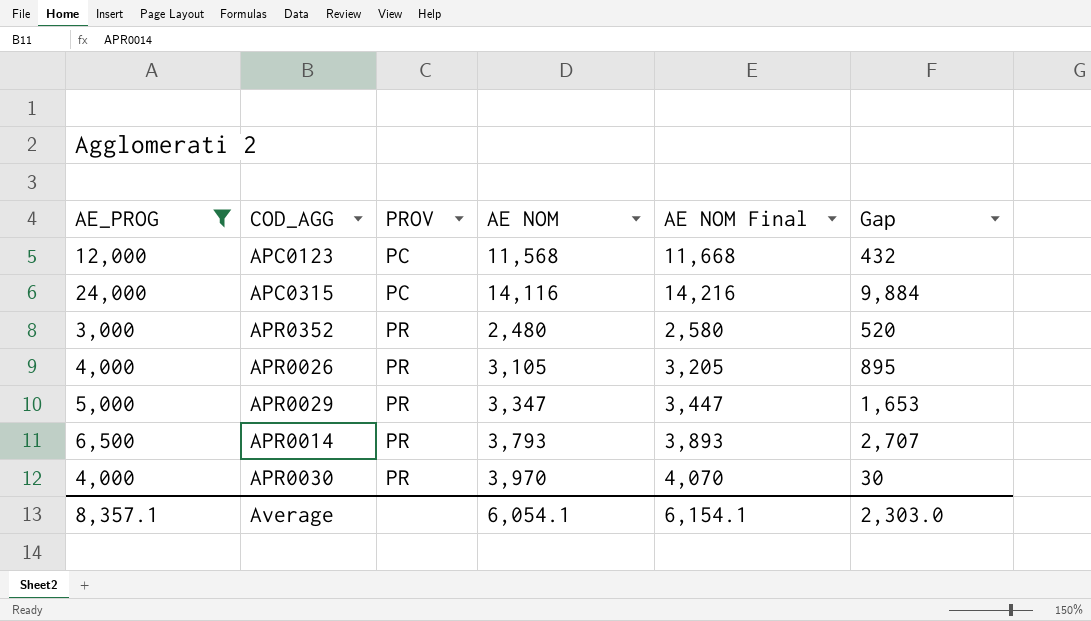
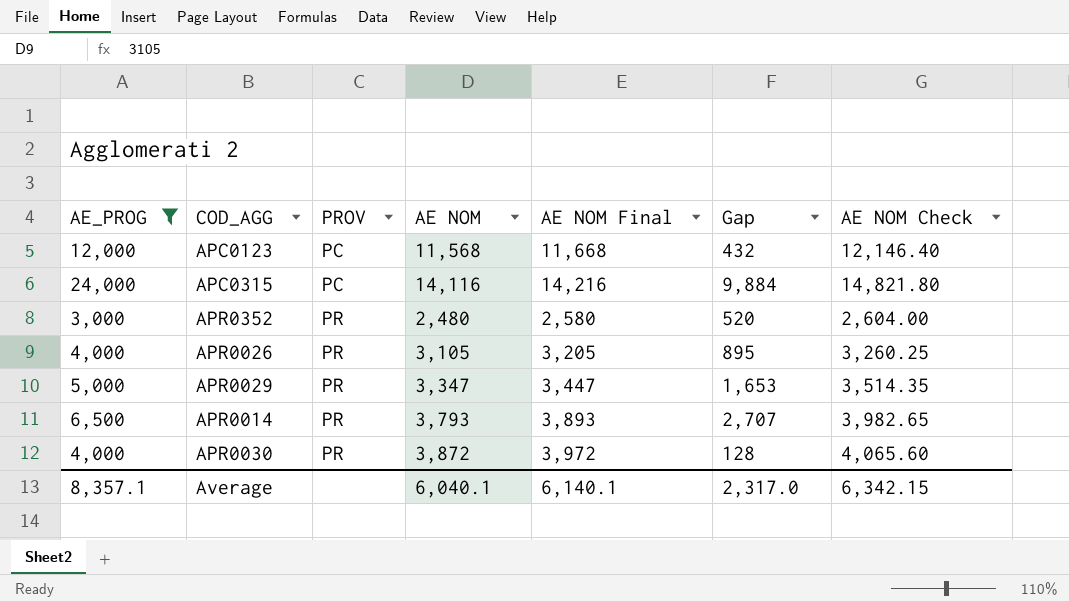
column AE NOM Check | formula: none -> [AE NOM] * 1.05
APR0030 | AE NOM: 3,970 -> 3,872
APR0030 | AE NOM Final: 4,070 -> 3,972
APR0030 | Gap: 30 -> 128
Average | AE NOM: 6,054.1 -> 6,040.1
Average | AE NOM Final: 6,154.1 -> 6,140.1
Average | Gap: 2,303.0 -> 2,317.0

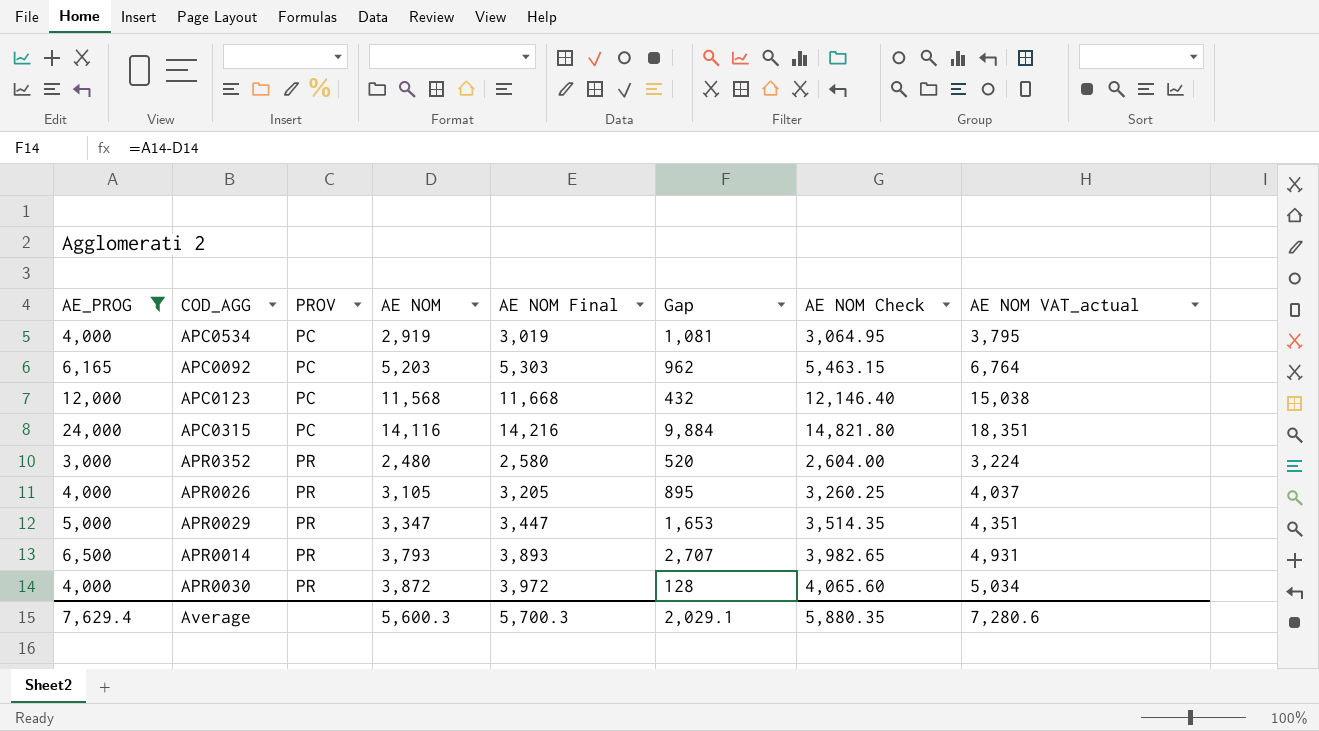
column AE NOM VAT_actual | formula: none -> [AE NOM] * 1.3
row APC0534: none -> 4,000 | PC | 2,919 | 3,019 | 1,081 | 3,064.95 | 3,795
row APC0092: none -> 6,165 | PC | 5,203 | 5,303 | 962 | 5,463.15 | 6,764
Average | AE_PROG: 8,357.1 -> 7,629.4
Average | AE NOM: 6,040.1 -> 5,600.3
Average | AE NOM Final: 6,140.1 -> 5,700.3
Average | Gap: 2,317.0 -> 2,029.1
Average | AE NOM Check: 6,342.15 -> 5,880.35

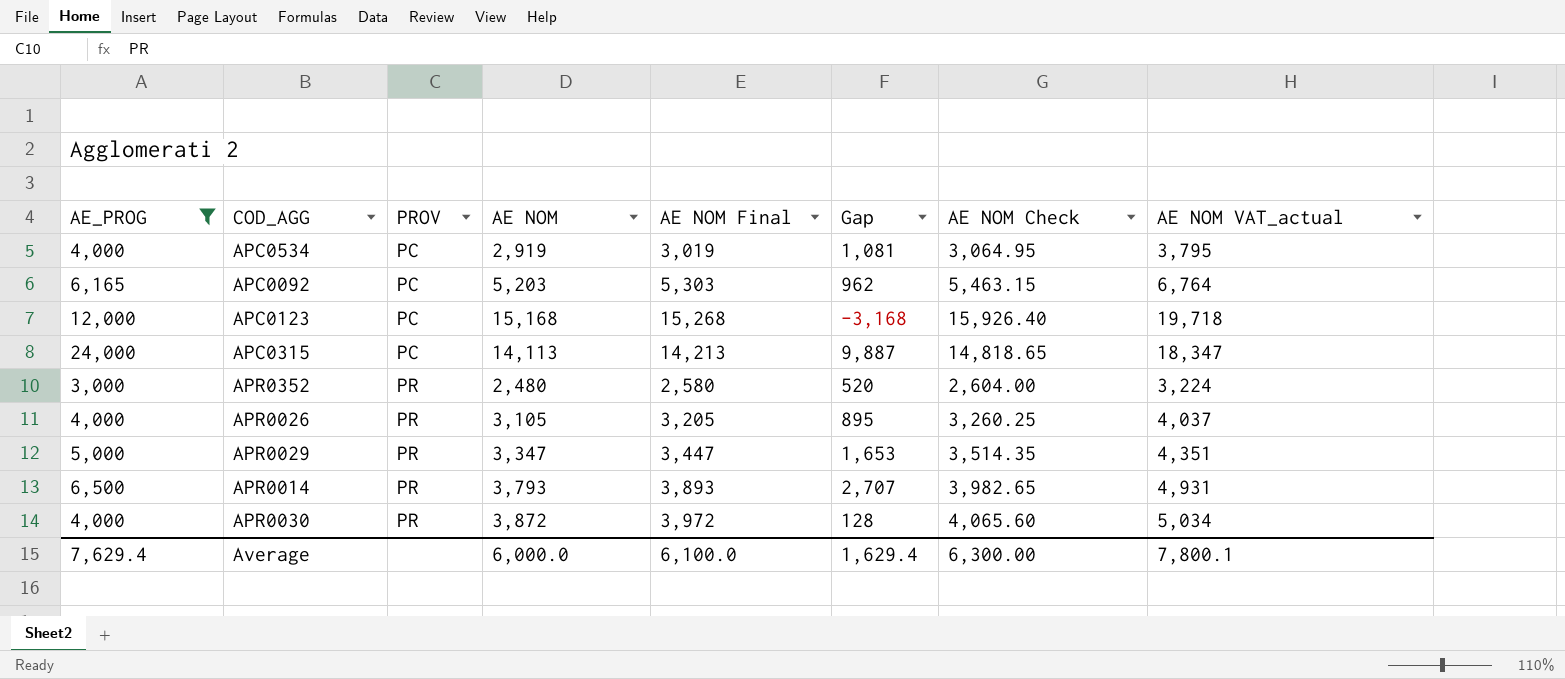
APC0123 | AE NOM: 11,568 -> 15,168
APC0123 | AE NOM Final: 11,668 -> 15,268
APC0123 | Gap: 432 -> -3,168
APC0123 | AE NOM Check: 12,146.40 -> 15,926.40
APC0123 | AE NOM VAT_actual: 15,038 -> 19,718
APC0315 | AE NOM: 14,116 -> 14,113
APC0315 | AE NOM Final: 14,216 -> 14,213
APC0315 | Gap: 9,884 -> 9,887
APC0315 | AE NOM Check: 14,821.80 -> 14,818.65
APC0315 | AE NOM VAT_actual: 18,351 -> 18,347
Average | AE NOM: 5,600.3 -> 6,000.0
Average | AE NOM Final: 5,700.3 -> 6,100.0
Average | Gap: 2,029.1 -> 1,629.4
Average | AE NOM Check: 5,880.35 -> 6,300.00
Average | AE NOM VAT_actual: 7,280.6 -> 7,800.1

